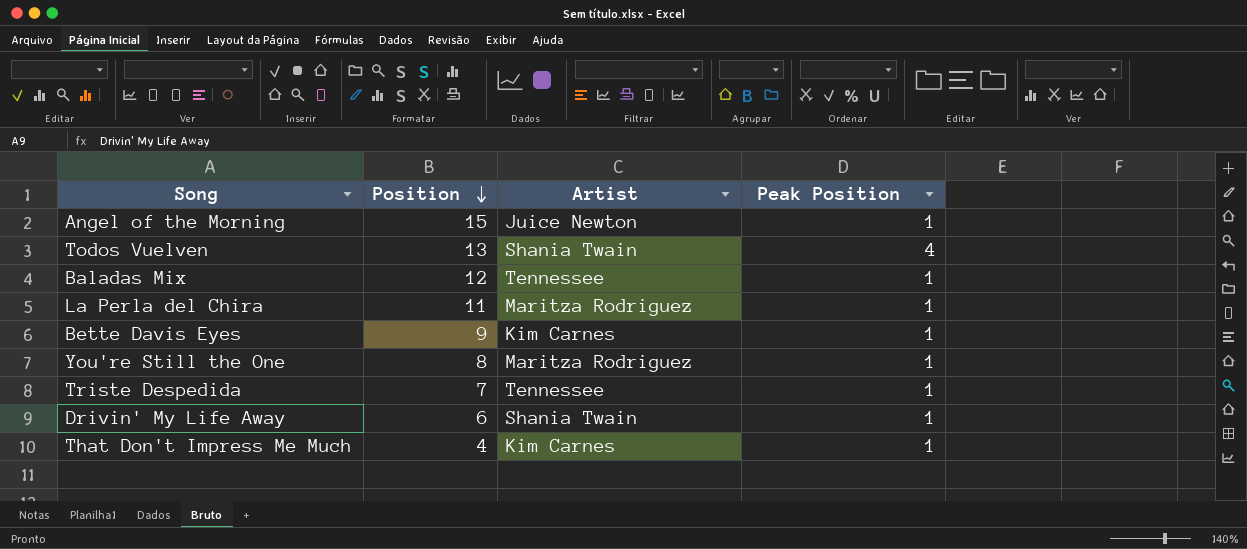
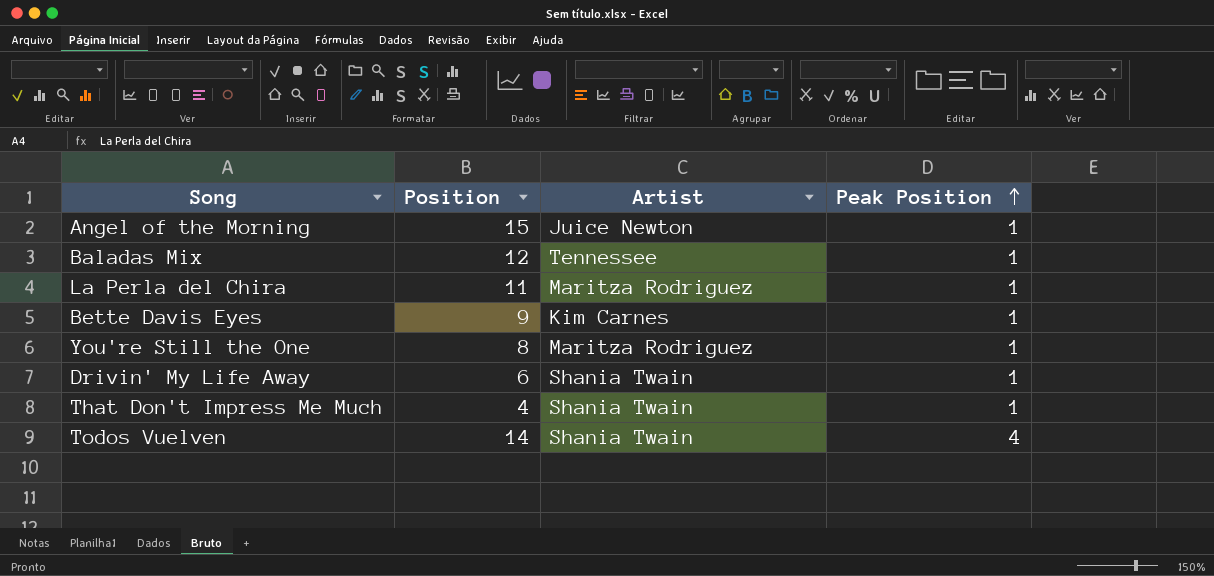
row order: Position descending -> Peak Position ascending
row Triste Despedida: 7 | Tennessee | 1 -> none
That Don't Impress Me Much | Artist: Kim Carnes -> Shania Twain
Todos Vuelven | Position: 13 -> 14

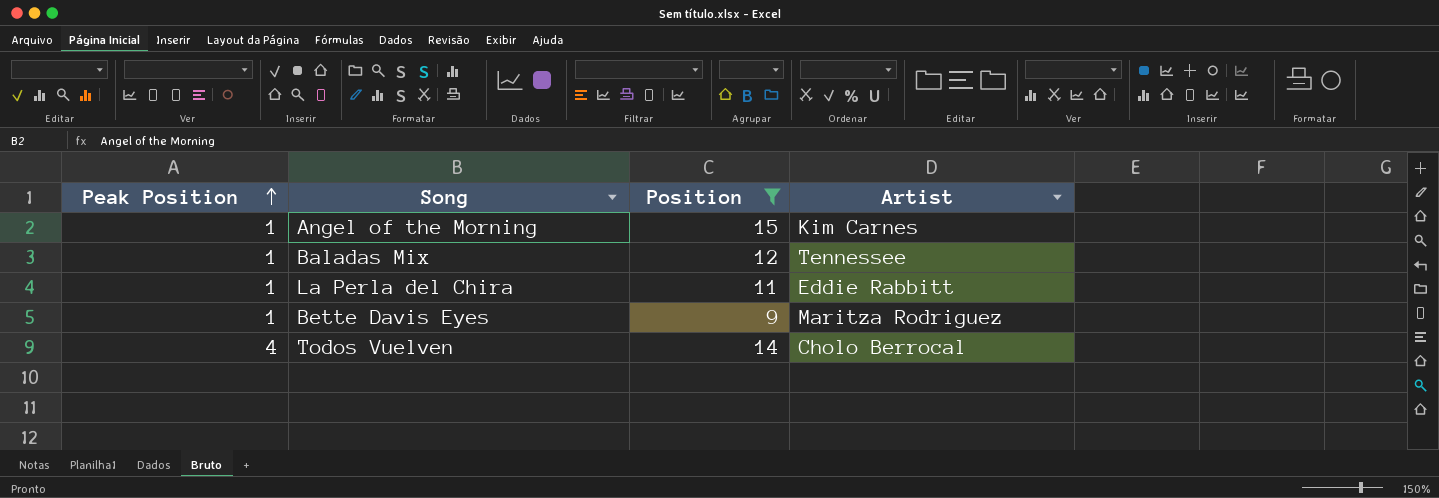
filter: none -> Position >= 9
column Peak Position | position: 4 -> 1
Angel of the Morning | Artist: Juice Newton -> Kim Carnes
La Perla del Chira | Artist: Maritza Rodriguez -> Eddie Rabbitt
Bette Davis Eyes | Artist: Kim Carnes -> Maritza Rodriguez
Todos Vuelven | Artist: Shania Twain -> Cholo Berrocal

